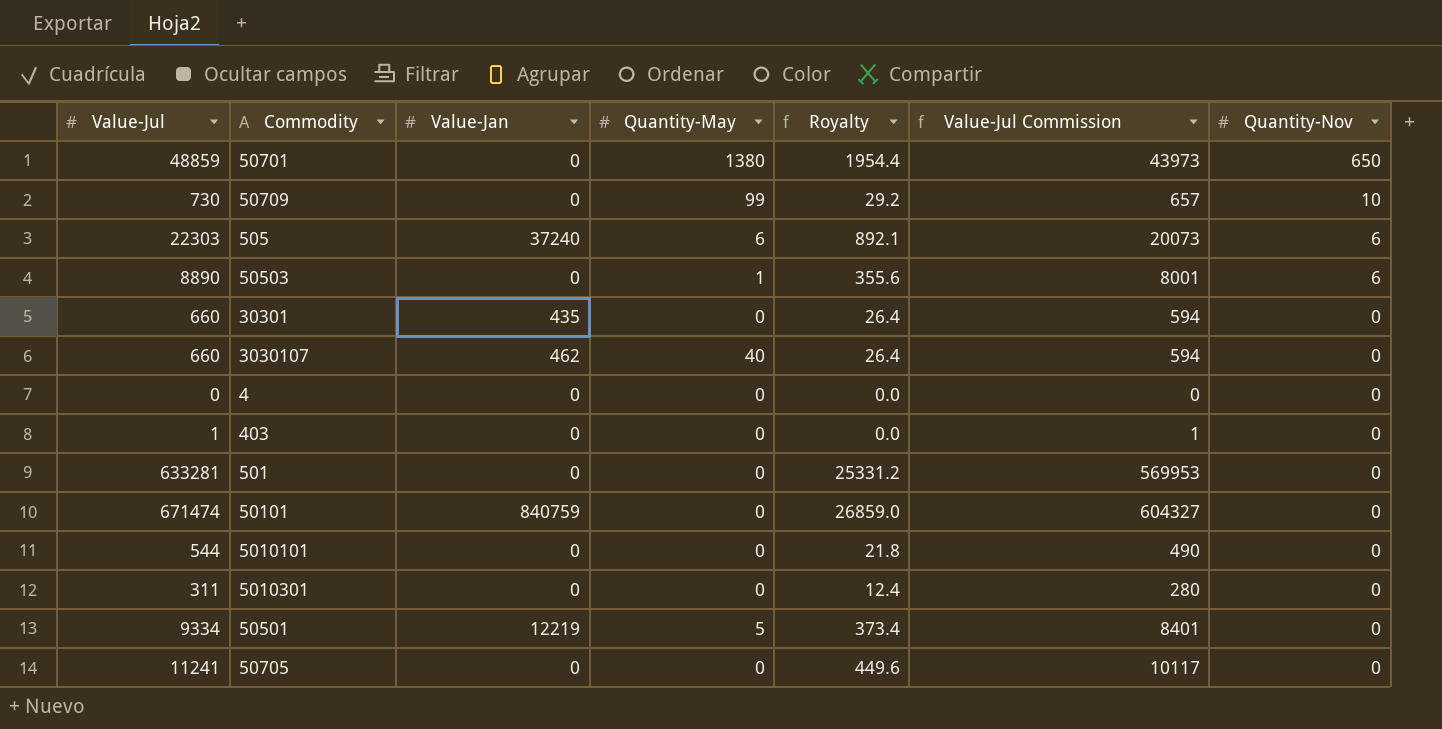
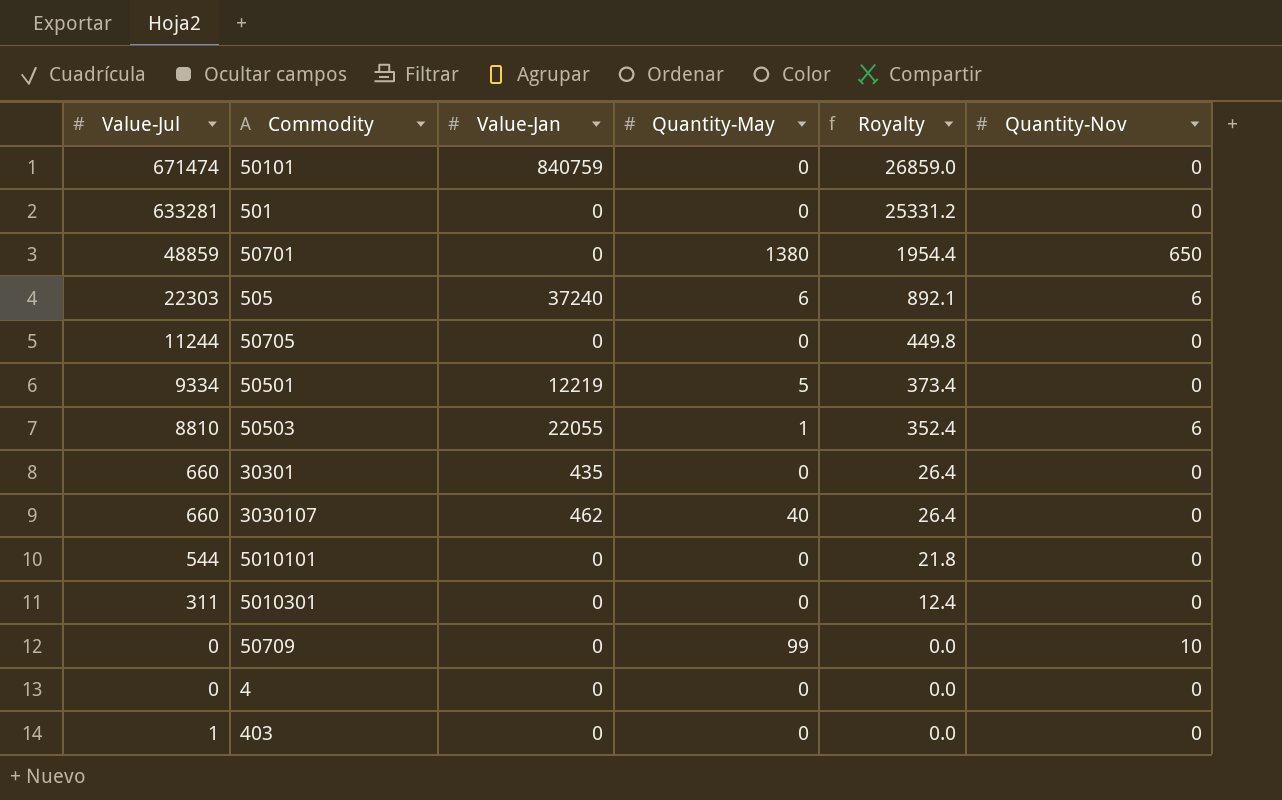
row order: Quantity-Nov descending -> Royalty descending
column Value-Jul Commission | formula: [Value-Jul] * 0.9 -> none
50705 | Value-Jul: 11241 -> 11244
50705 | Royalty: 449.6 -> 449.8
50503 | Value-Jul: 8890 -> 8810
50503 | Value-Jan: 0 -> 22055
50503 | Royalty: 355.6 -> 352.4
50709 | Value-Jul: 730 -> 0
50709 | Royalty: 29.2 -> 0.0

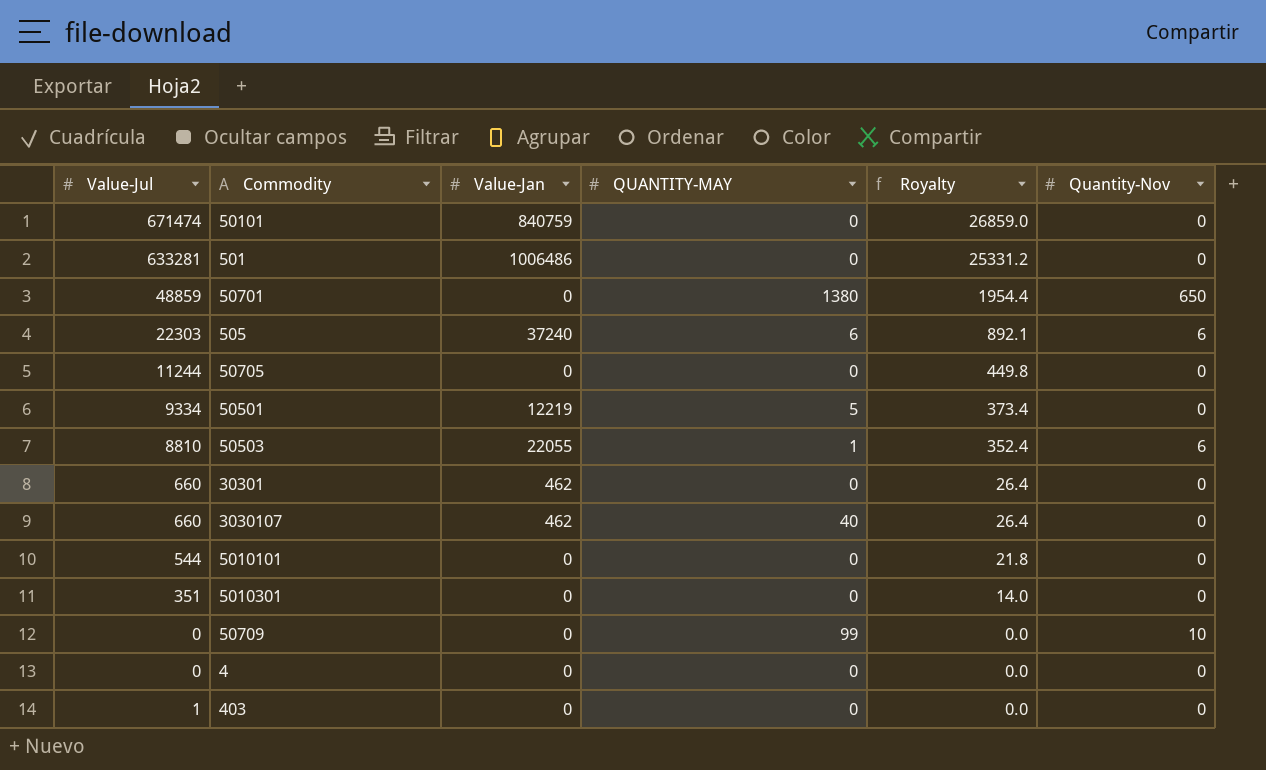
column name: Quantity-May -> QUANTITY-MAY
501 | Value-Jan: 0 -> 1006486
30301 | Value-Jan: 435 -> 462
5010301 | Value-Jul: 311 -> 351
5010301 | Royalty: 12.4 -> 14.0

